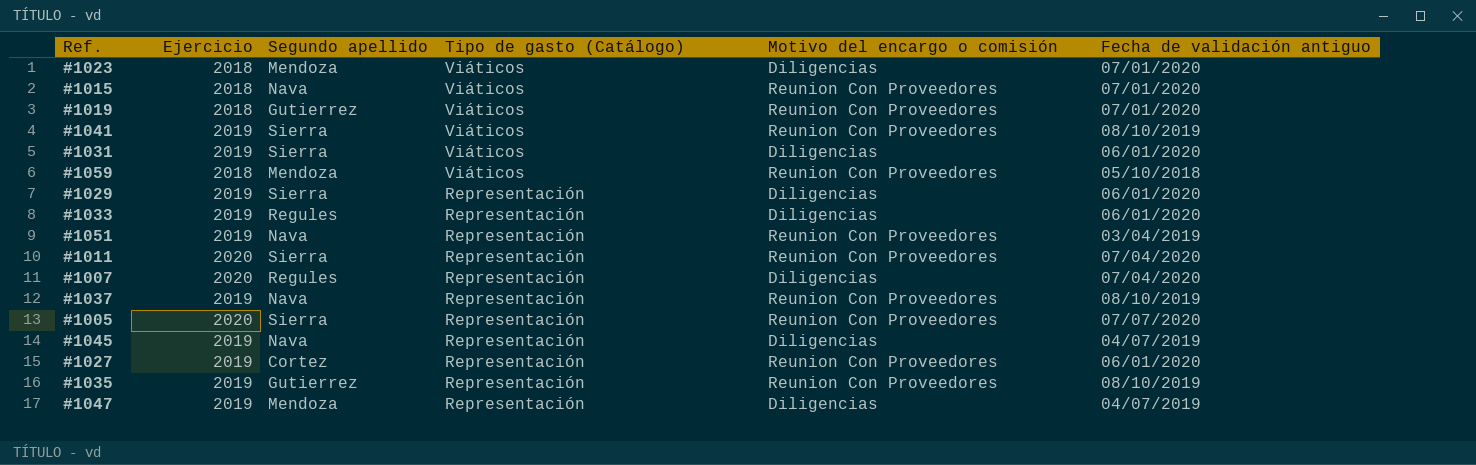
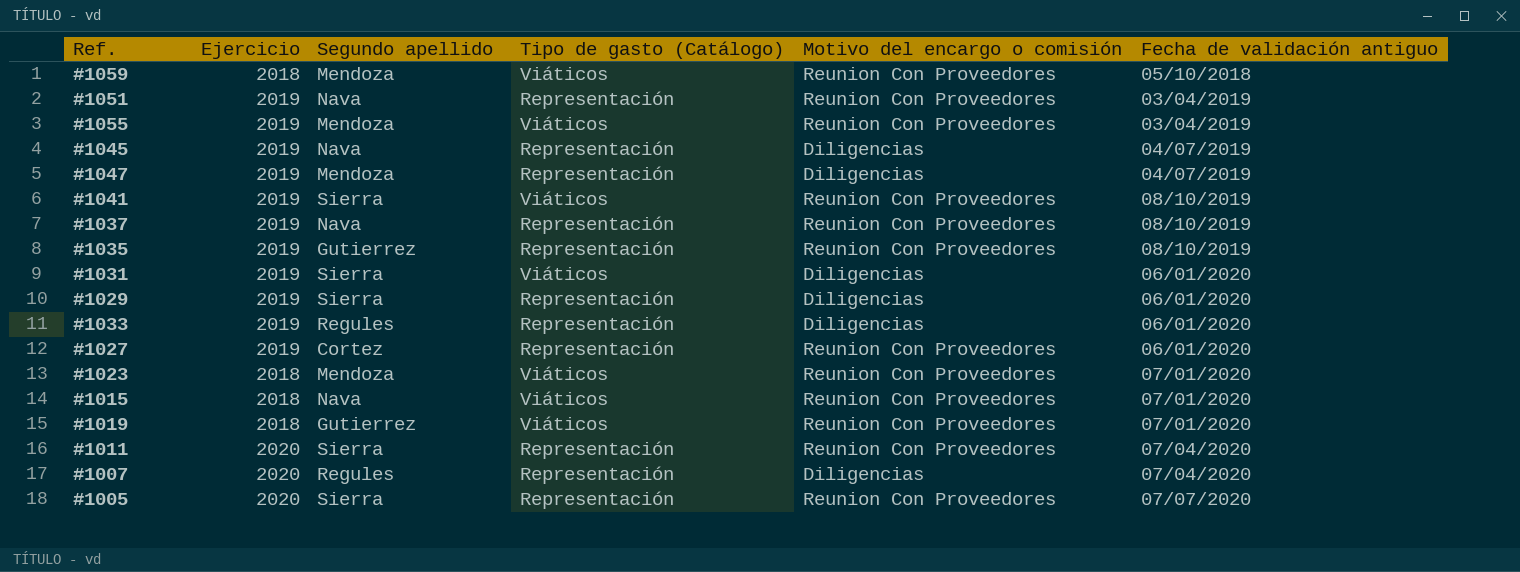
row order: Tipo de gasto (Catálogo) descending -> Fecha de validación antiguo ascending
row #1055: none -> 2019 | Mendoza | Viáticos | Reunion Con Proveedores | 03/04/2019
#1023 | Motivo del encargo o comisión: Diligencias -> Reunion Con Proveedores

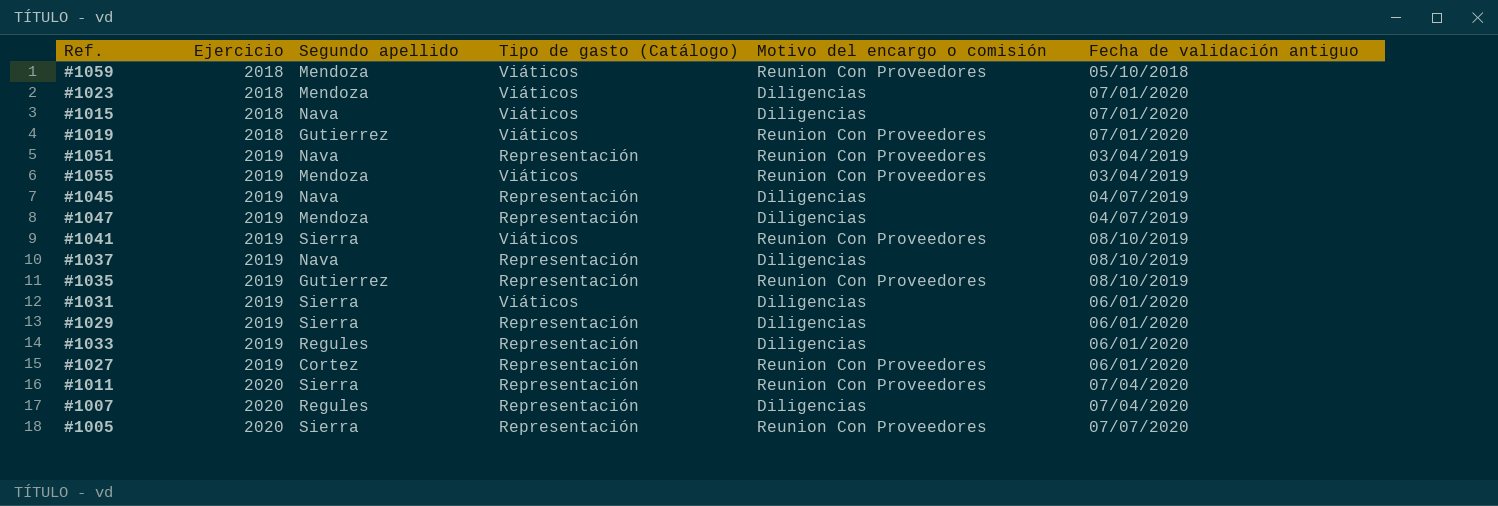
row order: Fecha de validación antiguo ascending -> Ejercicio ascending
#1023 | Motivo del encargo o comisión: Reunion Con Proveedores -> Diligencias
#1015 | Motivo del encargo o comisión: Reunion Con Proveedores -> Diligencias
#1037 | Motivo del encargo o comisión: Reunion Con Proveedores -> Diligencias

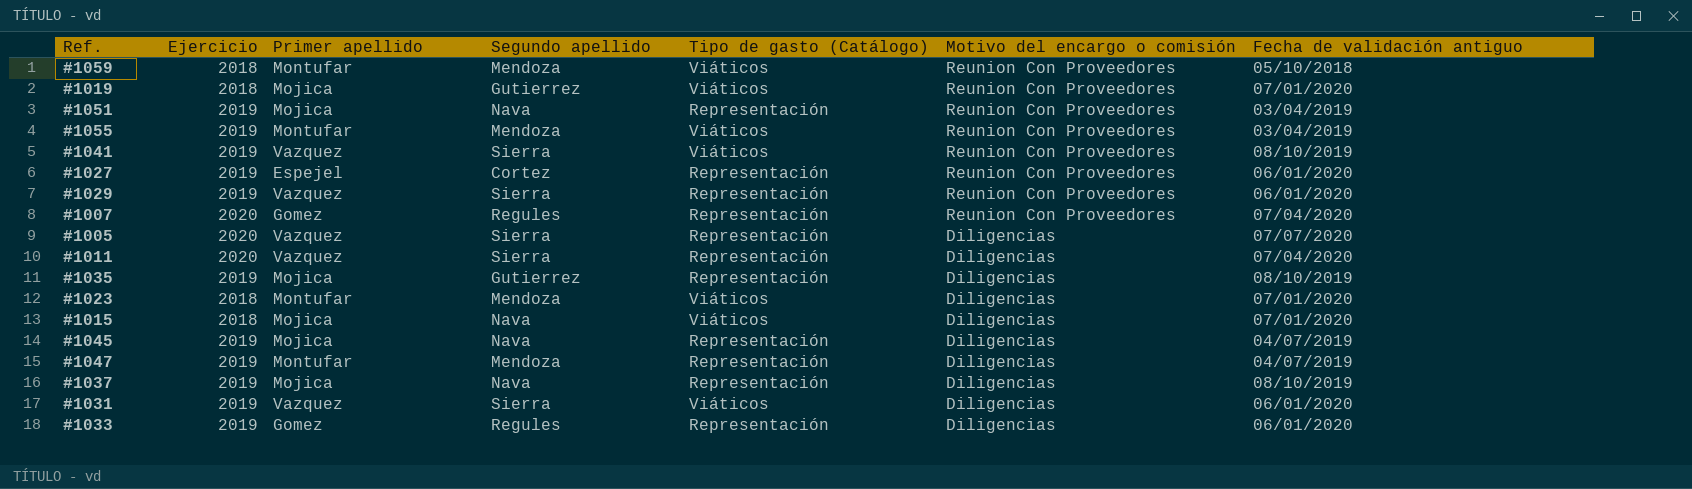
row order: Ejercicio ascending -> Motivo del encargo o comisión descending
column Primer apellido | position: none -> 3
#1029 | Motivo del encargo o comisión: Diligencias -> Reunion Con Proveedores
#1007 | Motivo del encargo o comisión: Diligencias -> Reunion Con Proveedores
#1005 | Motivo del encargo o comisión: Reunion Con Proveedores -> Diligencias
#1011 | Motivo del encargo o comisión: Reunion Con Proveedores -> Diligencias
#1035 | Motivo del encargo o comisión: Reunion Con Proveedores -> Diligencias

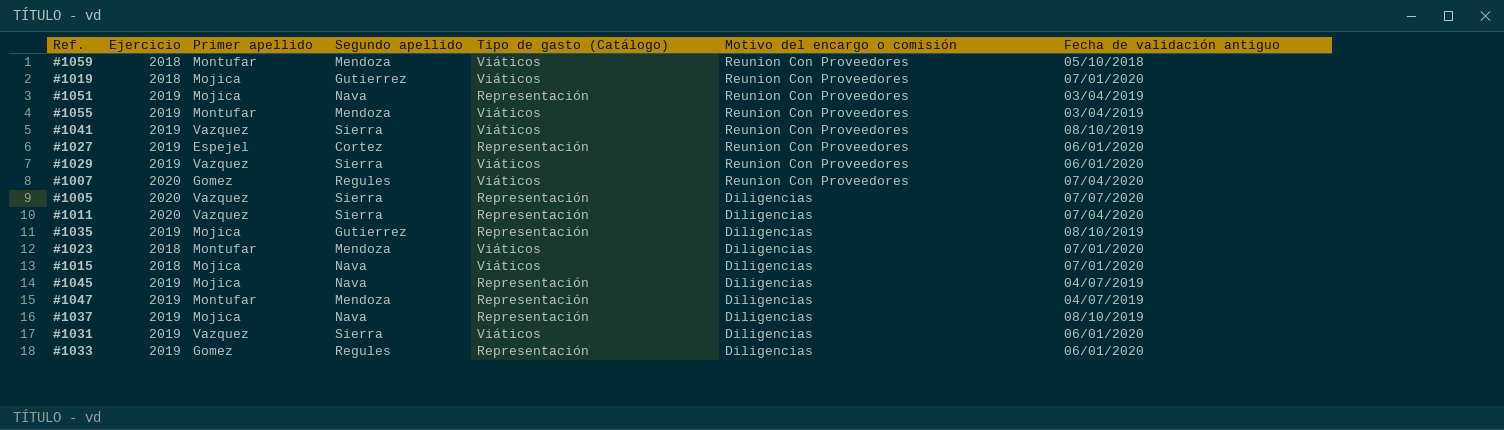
#1029 | Tipo de gasto (Catálogo): Representación -> Viáticos
#1007 | Tipo de gasto (Catálogo): Representación -> Viáticos

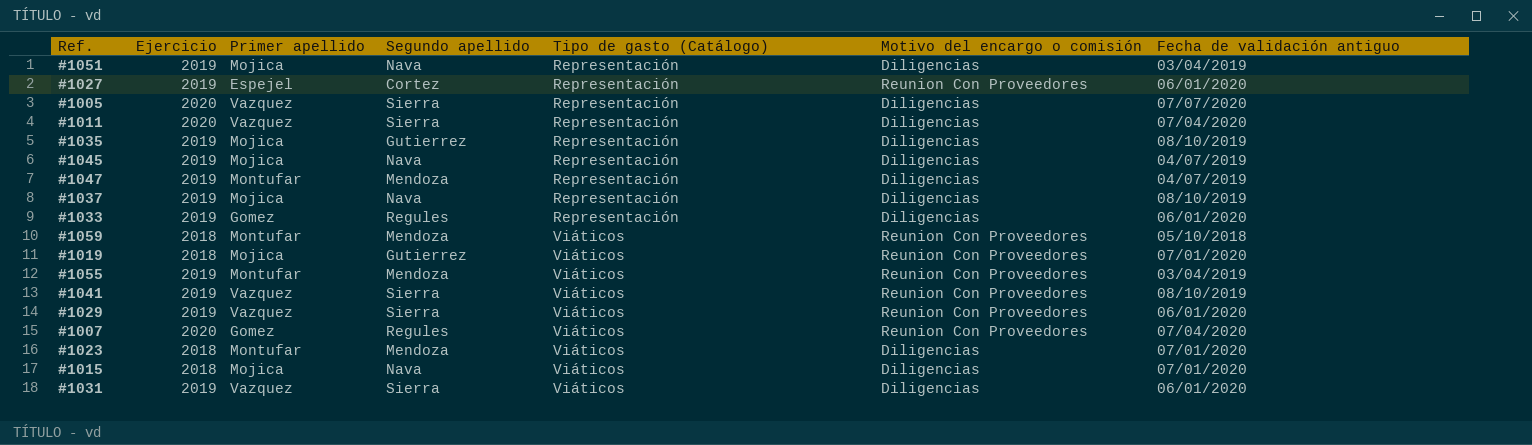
row order: Motivo del encargo o comisión descending -> Tipo de gasto (Catálogo) ascending
#1051 | Motivo del encargo o comisión: Reunion Con Proveedores -> Diligencias

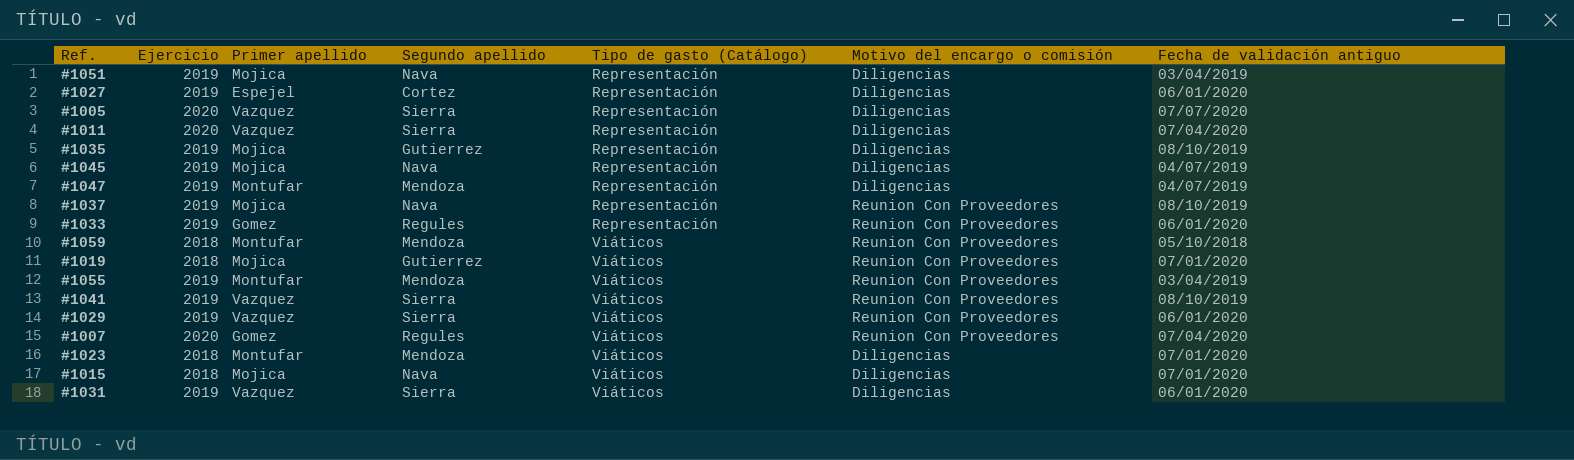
#1027 | Motivo del encargo o comisión: Reunion Con Proveedores -> Diligencias
#1037 | Motivo del encargo o comisión: Diligencias -> Reunion Con Proveedores
#1033 | Motivo del encargo o comisión: Diligencias -> Reunion Con Proveedores

